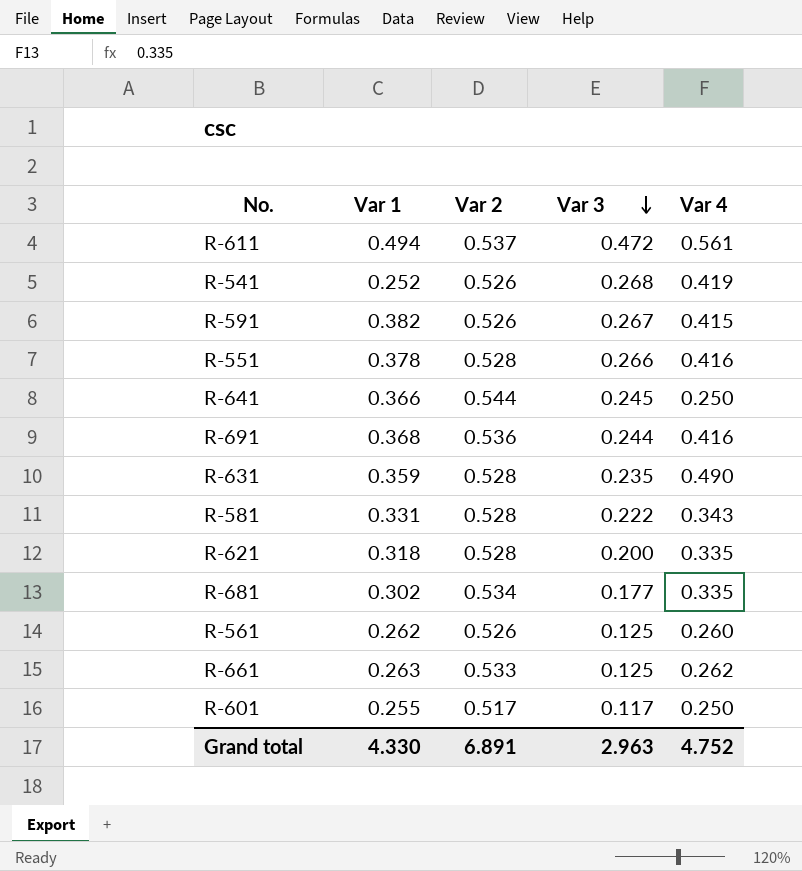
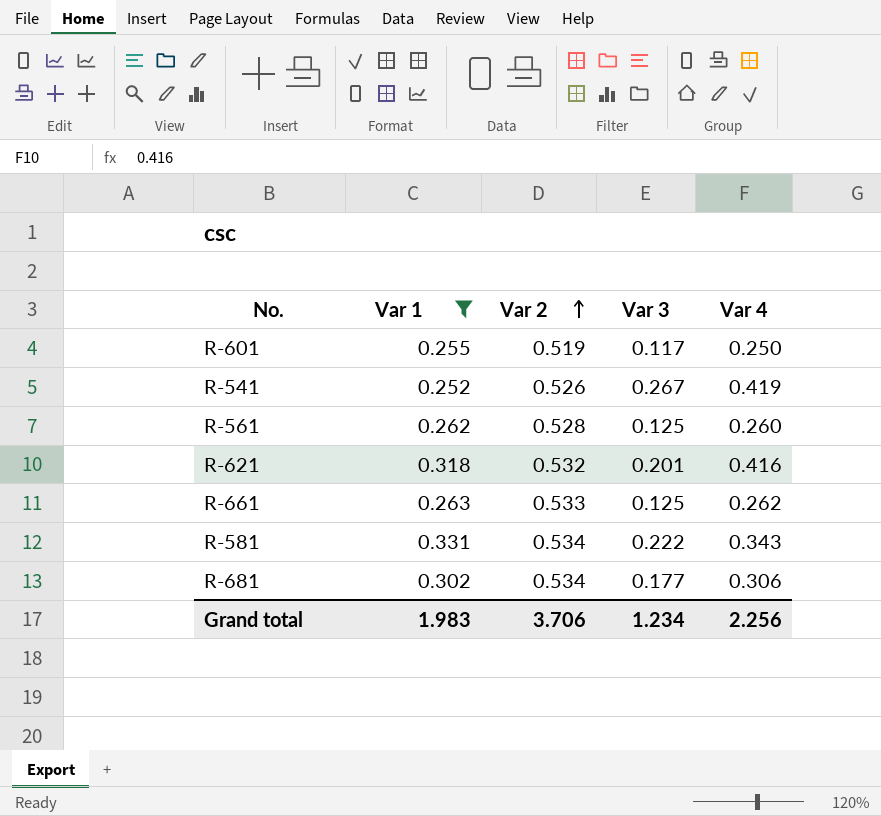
filter: none -> Var 1 <= 0.331
row order: Var 3 descending -> Var 2 ascending
R-601 | Var 2: 0.517 -> 0.519
R-541 | Var 3: 0.268 -> 0.267
R-561 | Var 2: 0.526 -> 0.528
R-621 | Var 2: 0.528 -> 0.532
R-621 | Var 3: 0.200 -> 0.201
R-621 | Var 4: 0.335 -> 0.416
R-581 | Var 2: 0.528 -> 0.534
R-681 | Var 4: 0.335 -> 0.306
Grand total | Var 1: 4.330 -> 1.983
Grand total | Var 2: 6.891 -> 3.706
Grand total | Var 3: 2.963 -> 1.234
Grand total | Var 4: 4.752 -> 2.256

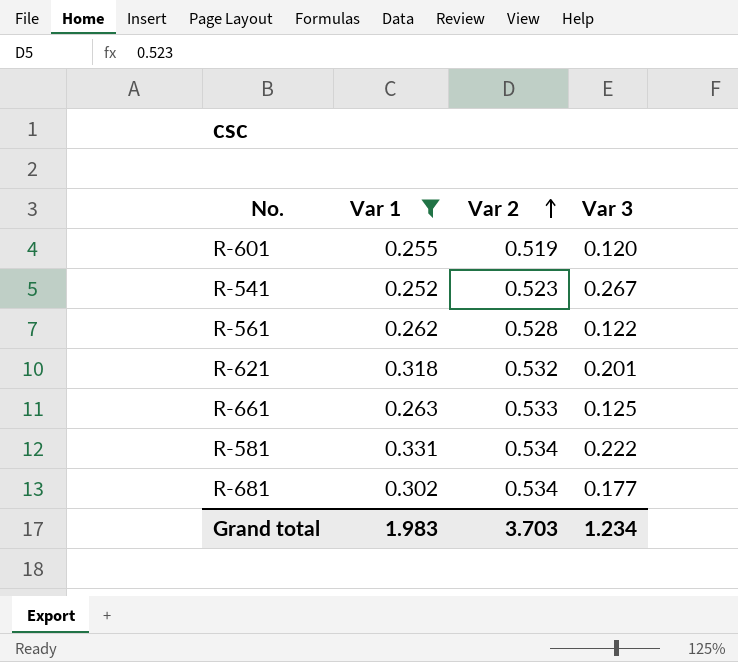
column Var 4 | position: 5 -> none
R-601 | Var 3: 0.117 -> 0.120
R-541 | Var 2: 0.526 -> 0.523
R-561 | Var 3: 0.125 -> 0.122
Grand total | Var 2: 3.706 -> 3.703

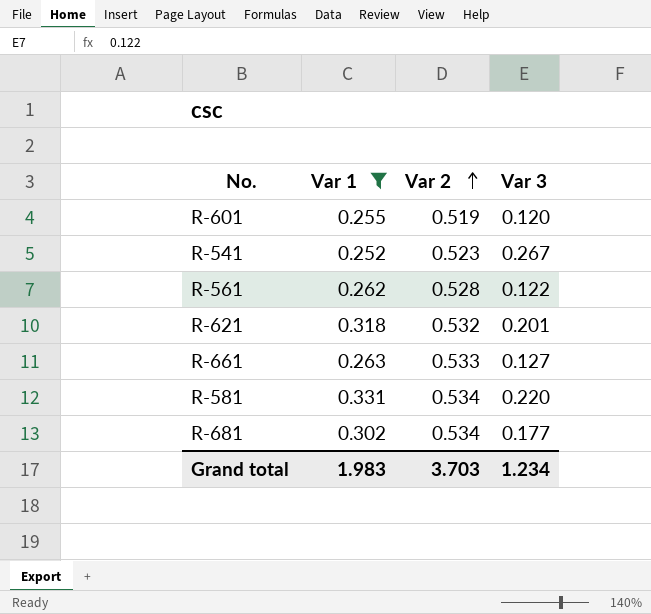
R-661 | Var 3: 0.125 -> 0.127
R-581 | Var 3: 0.222 -> 0.220

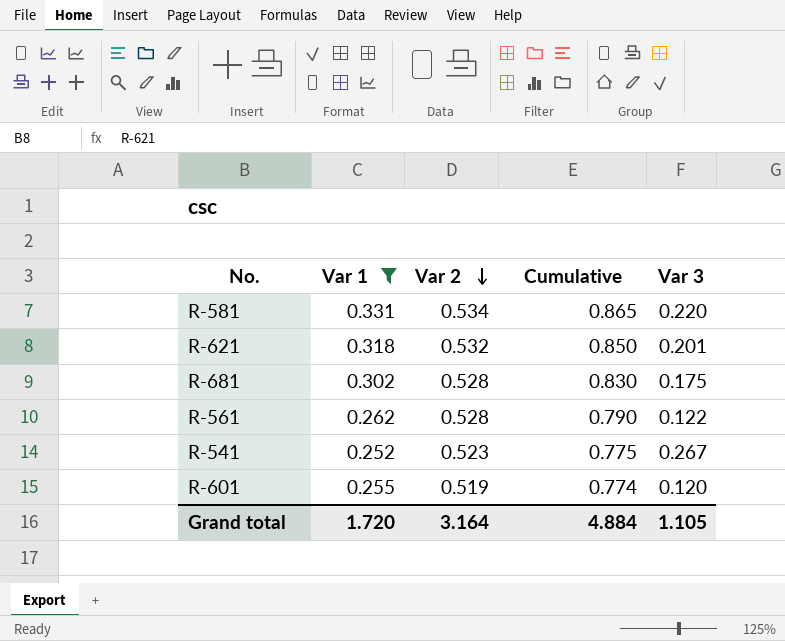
row order: Var 2 ascending -> Var 2 descending
column Cumulative | formula: none -> [Var 1] + [Var 2]
row R-661: 0.263 | 0.533 | 0.127 -> none
R-681 | Var 2: 0.534 -> 0.528
R-681 | Var 3: 0.177 -> 0.175
Grand total | Var 1: 1.983 -> 1.720
Grand total | Var 2: 3.703 -> 3.164
Grand total | Var 3: 1.234 -> 1.105

